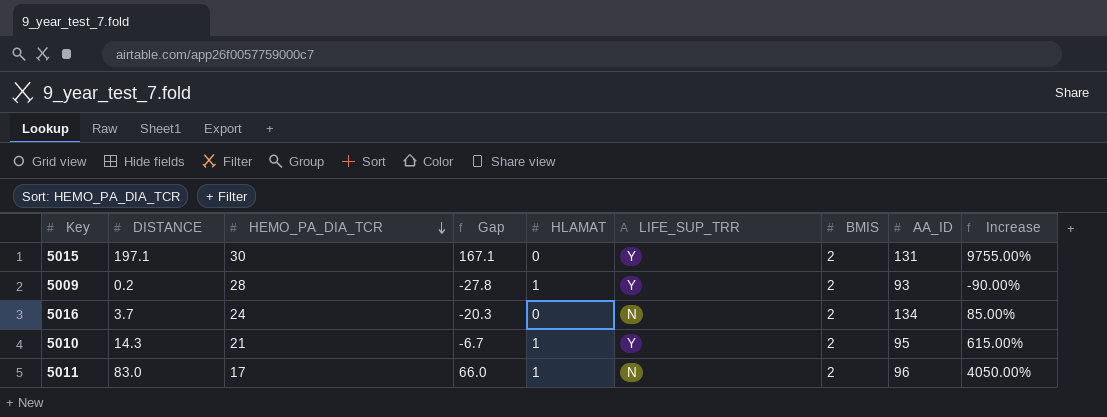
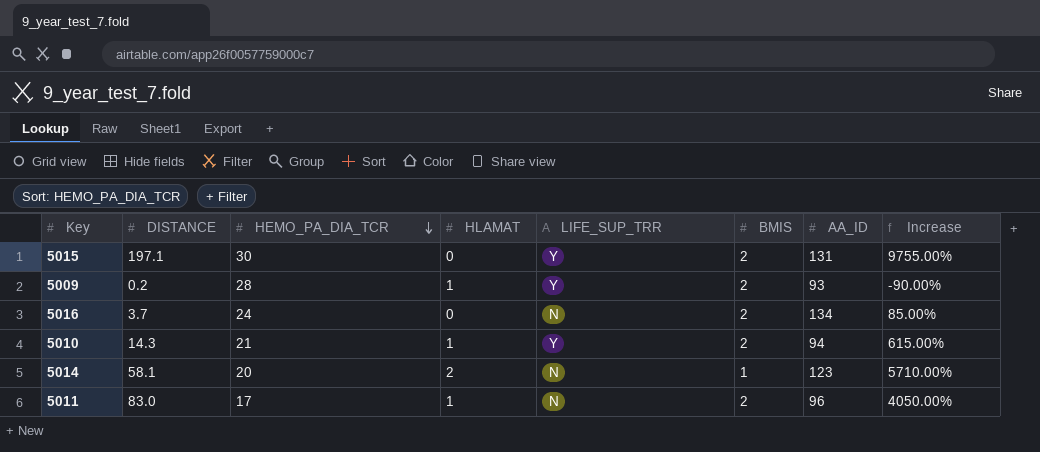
column Gap | formula: [DISTANCE] - [HEMO_PA_DIA_TCR] -> none
5010 | AA_ID: 95 -> 94
row 5014: none -> 58.1 | 20 | 2 | N | 1 | 123 | 5710.00%

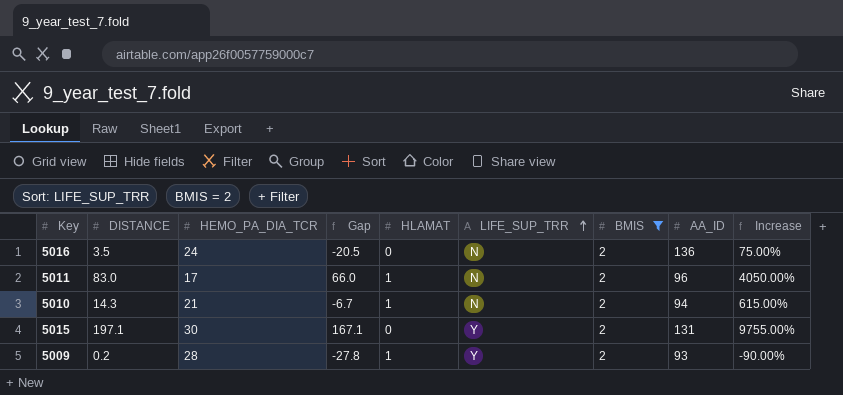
filter: none -> BMIS = 2
row order: HEMO_PA_DIA_TCR descending -> LIFE_SUP_TRR ascending
column Gap | formula: none -> [DISTANCE] - [HEMO_PA_DIA_TCR]
5016 | DISTANCE: 3.7 -> 3.5
5016 | AA_ID: 134 -> 136
5016 | Increase: 85.00% -> 75.00%
5010 | LIFE_SUP_TRR: Y -> N

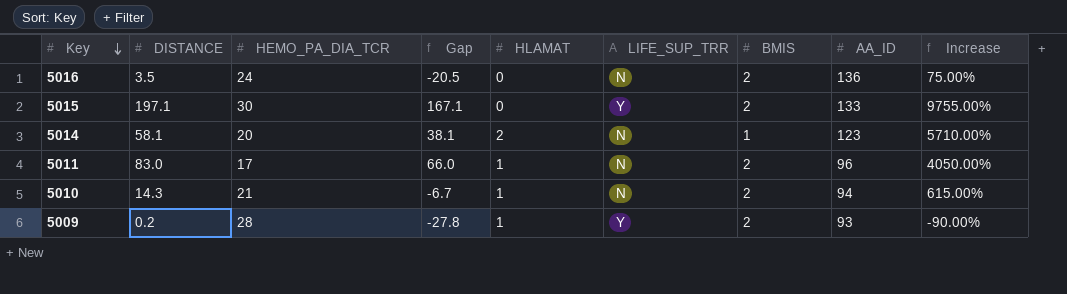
filter: BMIS = 2 -> none
row order: LIFE_SUP_TRR ascending -> Key descending
5015 | AA_ID: 131 -> 133

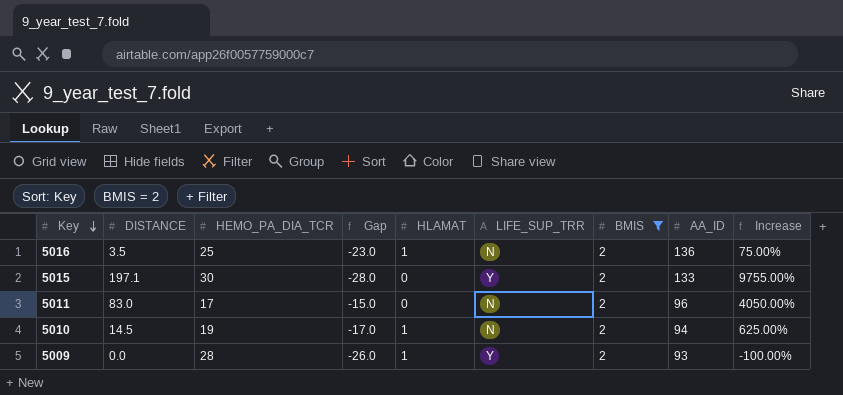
filter: none -> BMIS = 2
column Gap | formula: [DISTANCE] - [HEMO_PA_DIA_TCR] -> [BMIS] - [HEMO_PA_DIA_TCR]
5016 | HEMO_PA_DIA_TCR: 24 -> 25
5016 | HLAMAT: 0 -> 1
5011 | HLAMAT: 1 -> 0
5010 | DISTANCE: 14.3 -> 14.5
5010 | HEMO_PA_DIA_TCR: 21 -> 19
5010 | Increase: 615.00% -> 625.00%
5009 | DISTANCE: 0.2 -> 0.0
5009 | Increase: -90.00% -> -100.00%

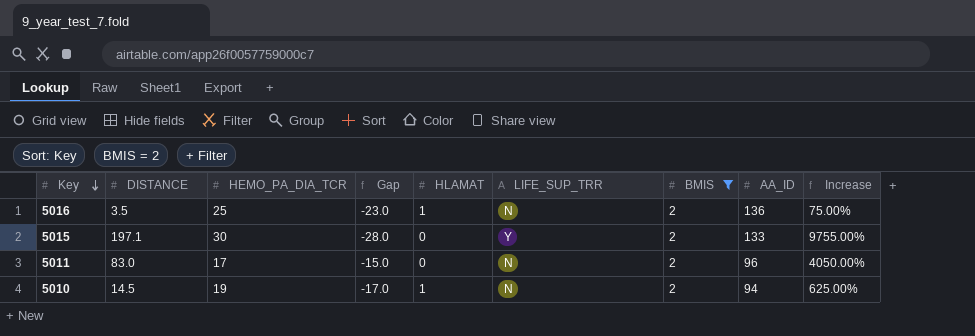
row 5009: 0.0 | 28 | -26.0 | 1 | Y | 2 | 93 | -100.00% -> none

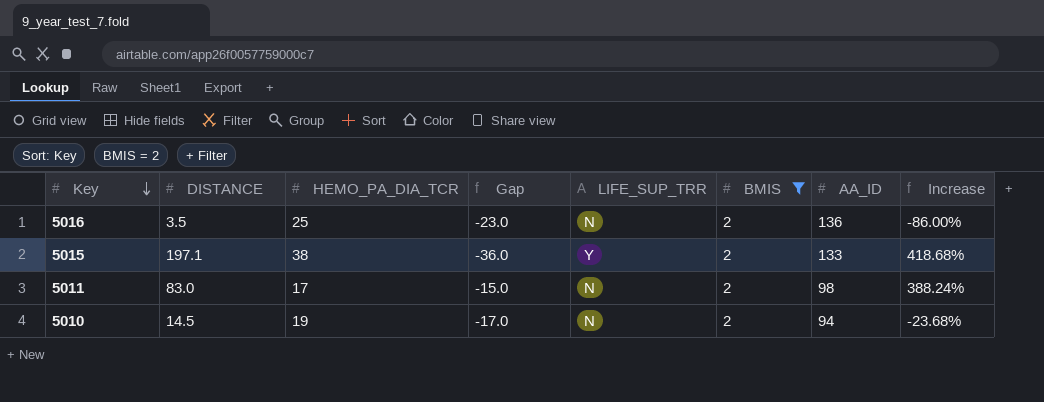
column HLAMAT | position: 5 -> none
column Increase | formula: ([DISTANCE] - [BMIS]) / [BMIS] -> ([DISTANCE] - [HEMO_PA_DIA_TCR]) / [HEMO_PA_DIA_TCR]
5015 | HEMO_PA_DIA_TCR: 30 -> 38
5015 | Gap: -28.0 -> -36.0
5011 | AA_ID: 96 -> 98

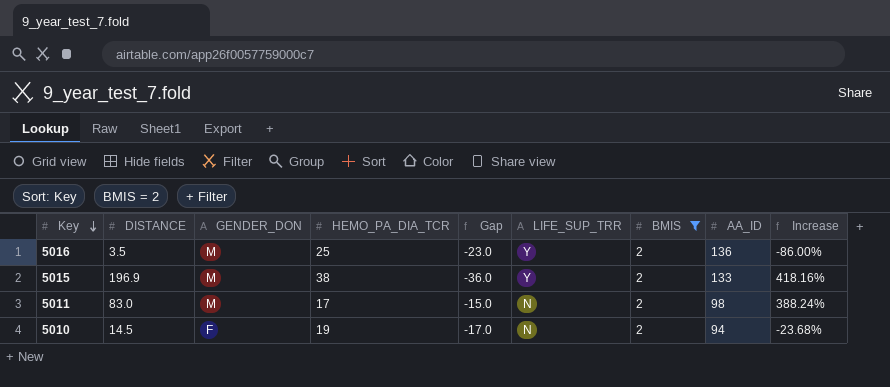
column GENDER_DON | position: none -> 3
5016 | LIFE_SUP_TRR: N -> Y
5015 | DISTANCE: 197.1 -> 196.9
5015 | Increase: 418.68% -> 418.16%

